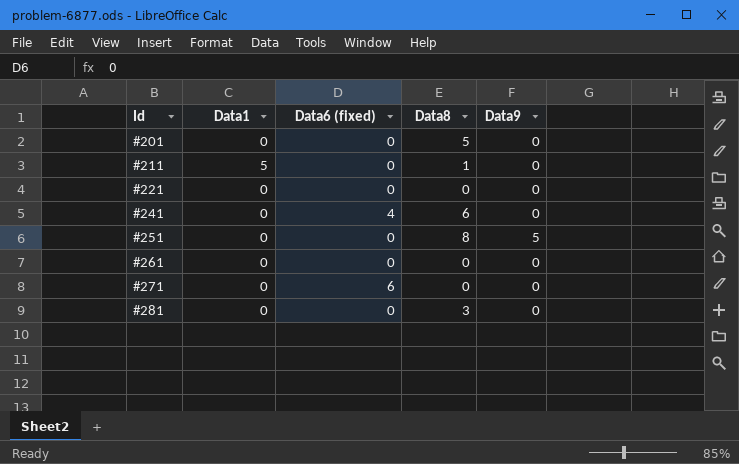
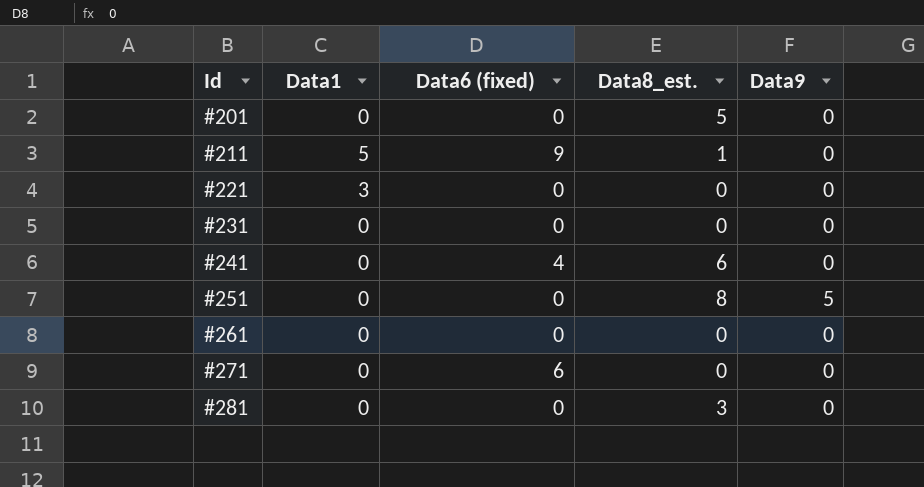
column name: Data8 -> Data8_est.
#211 | Data6 (fixed): 0 -> 9
#221 | Data1: 0 -> 3
row #231: none -> 0 | 0 | 0 | 0

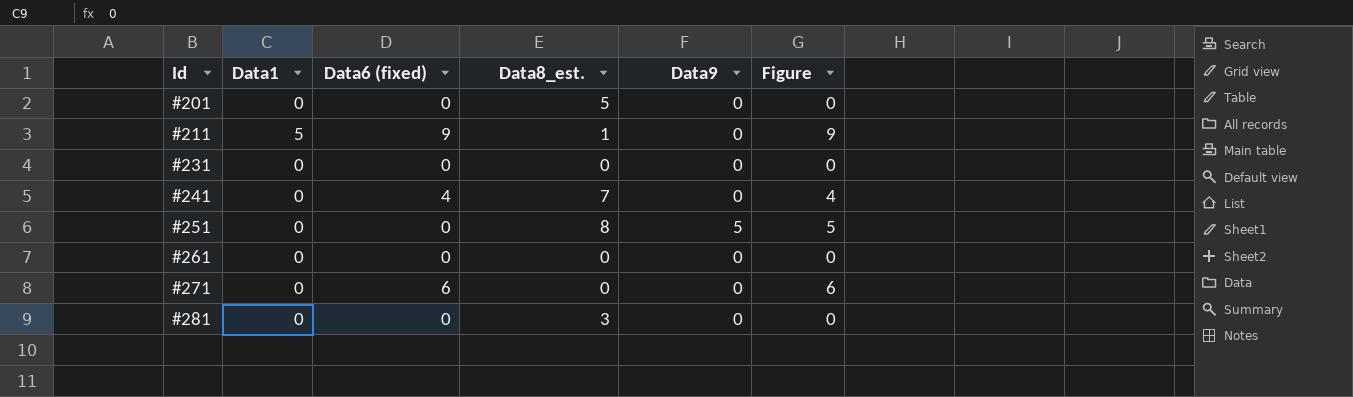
column Figure | formula: none -> [Data6 (fixed)] + [Data9]
row #221: 3 | 0 | 0 | 0 -> none
#241 | Data8_est.: 6 -> 7

